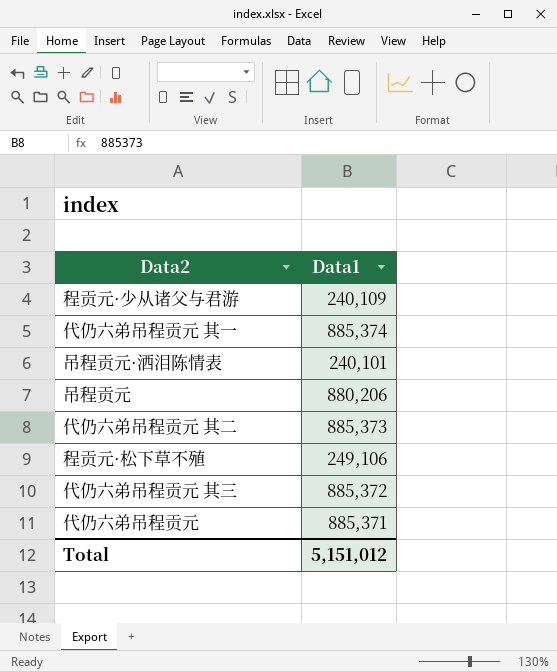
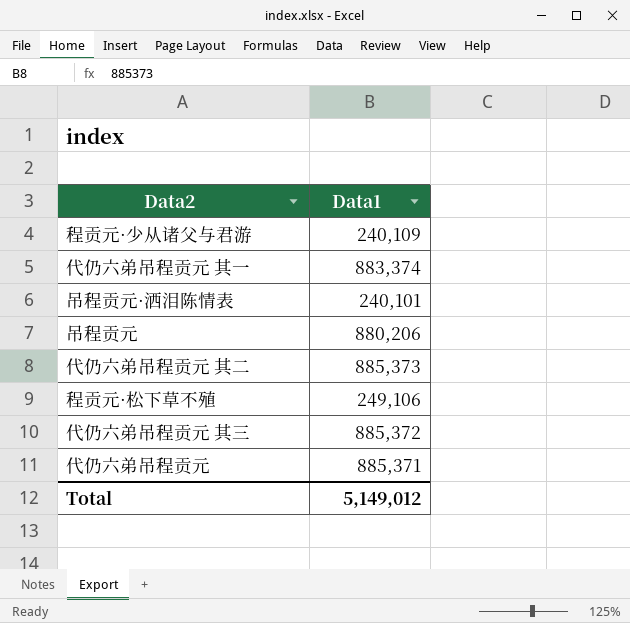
代仍六弟吊程贡元 其一 | Data1: 885,374 -> 883,374
Total | Data1: 5,151,012 -> 5,149,012

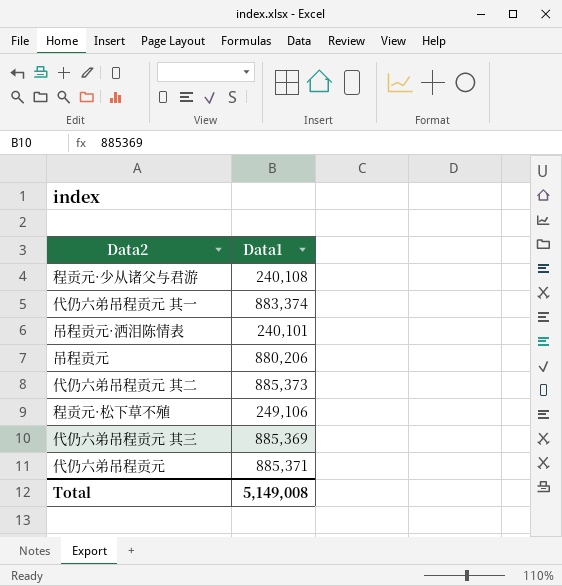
程贡元·少从诸父与君游 | Data1: 240,109 -> 240,108
代仍六弟吊程贡元 其三 | Data1: 885,372 -> 885,369
Total | Data1: 5,149,012 -> 5,149,008

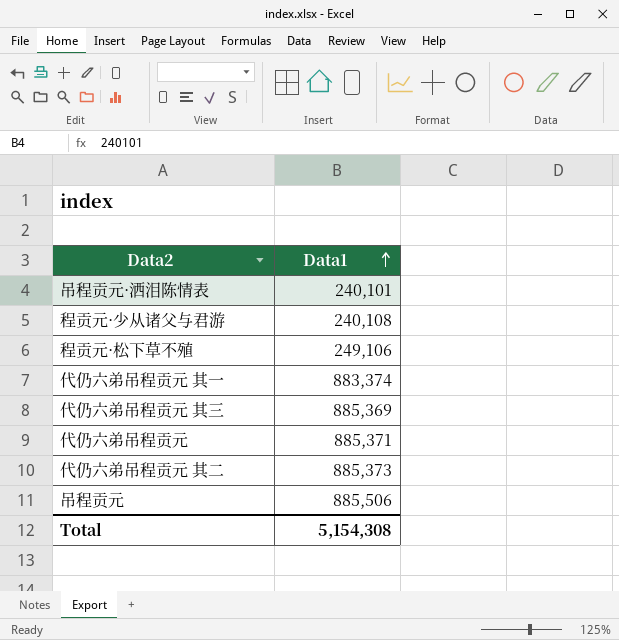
row order: none -> Data1 ascending
吊程贡元 | Data1: 880,206 -> 885,506
Total | Data1: 5,149,008 -> 5,154,308

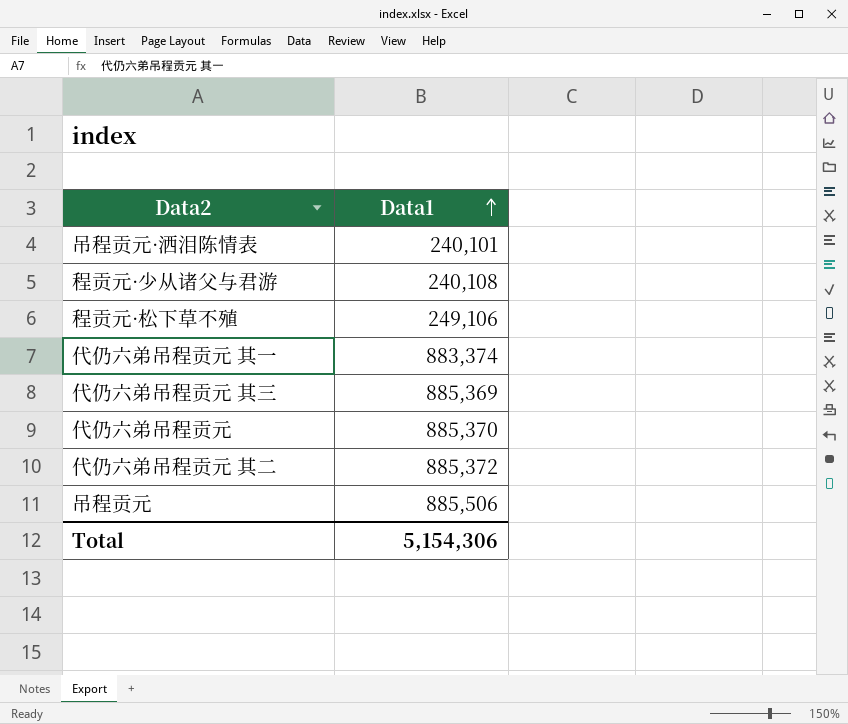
代仍六弟吊程贡元 | Data1: 885,371 -> 885,370
代仍六弟吊程贡元 其二 | Data1: 885,373 -> 885,372
Total | Data1: 5,154,308 -> 5,154,306

